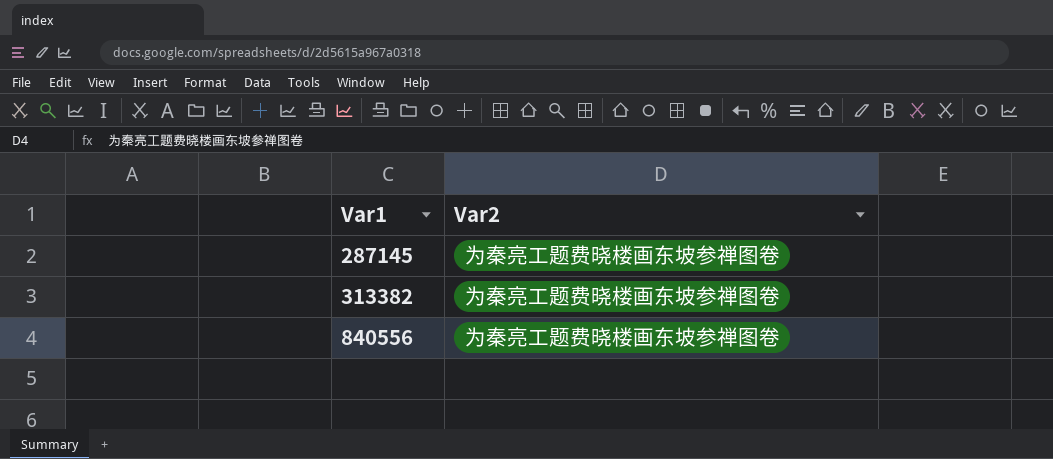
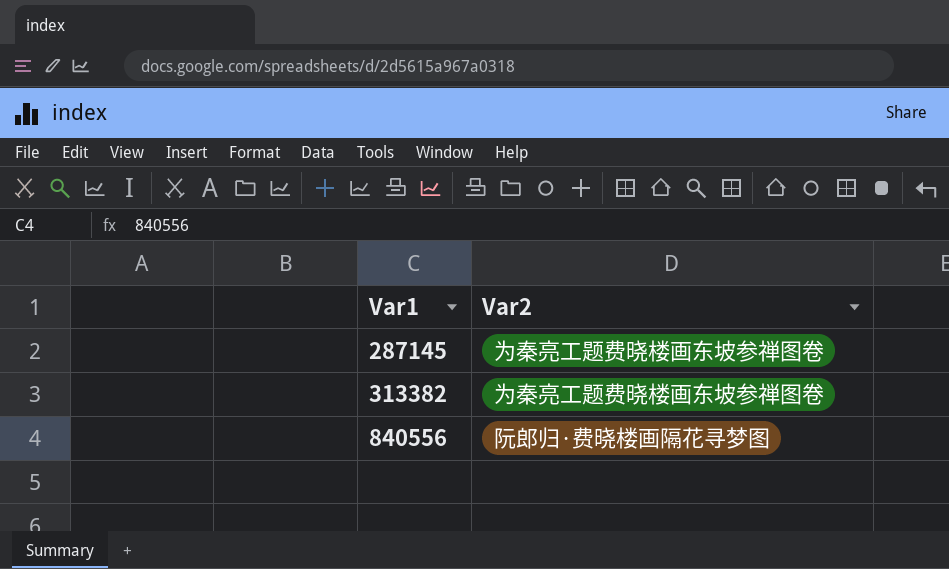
840556 | Var2: 为秦亮工题费晓楼画东坡参禅图卷 -> 阮郎归·费晓楼画隔花寻梦图

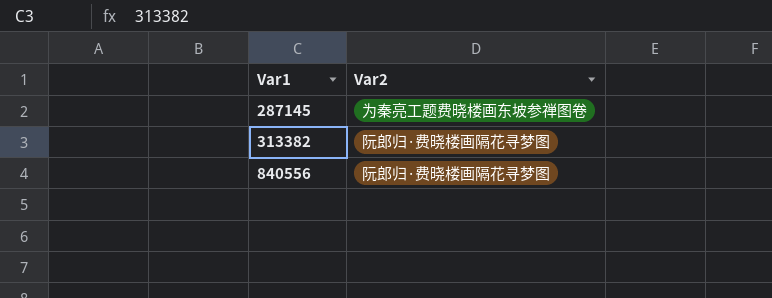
313382 | Var2: 为秦亮工题费晓楼画东坡参禅图卷 -> 阮郎归·费晓楼画隔花寻梦图

